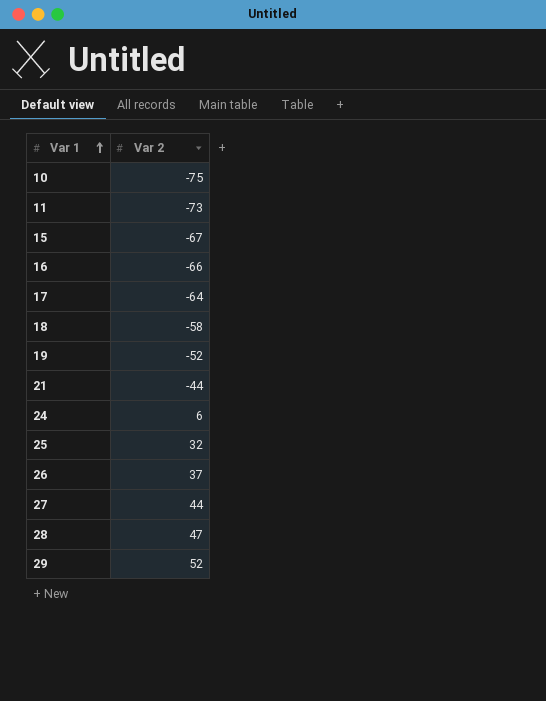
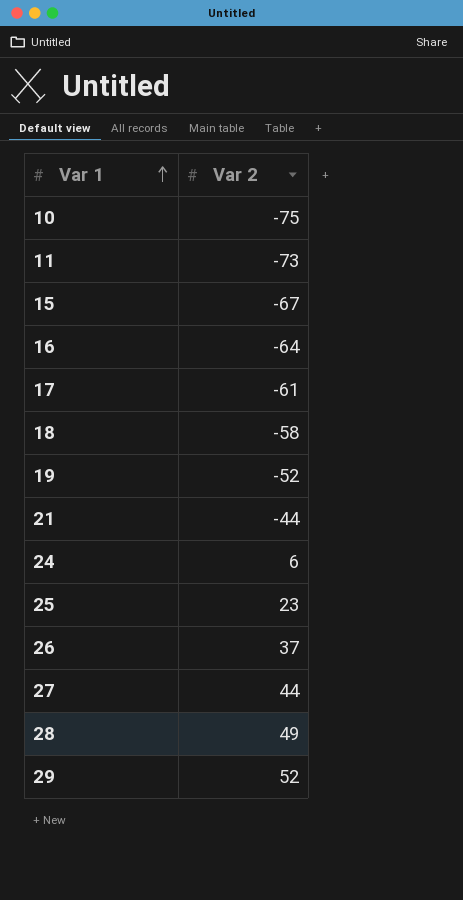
16 | Var 2: -66 -> -64
17 | Var 2: -64 -> -61
25 | Var 2: 32 -> 23
28 | Var 2: 47 -> 49

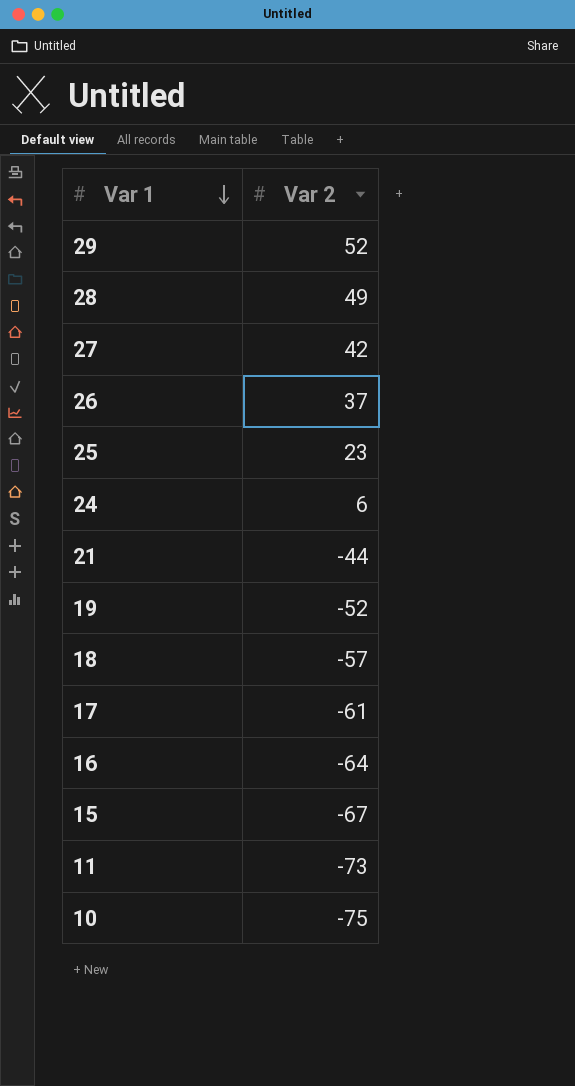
row order: Var 1 ascending -> Var 1 descending
27 | Var 2: 44 -> 42
18 | Var 2: -58 -> -57

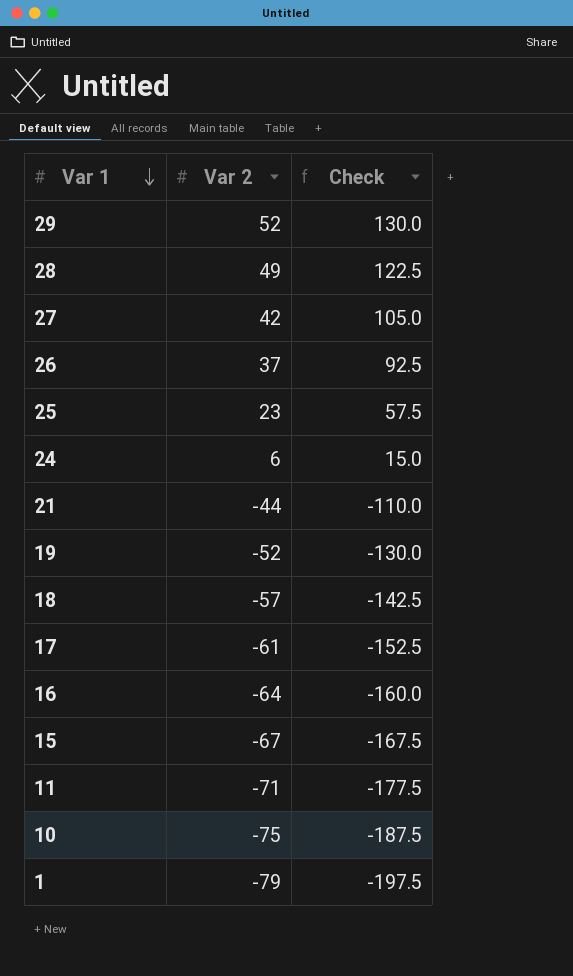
column Check | formula: none -> [Var 2] * 2.5
11 | Var 2: -73 -> -71
row 1: none -> -79 | -197.5

